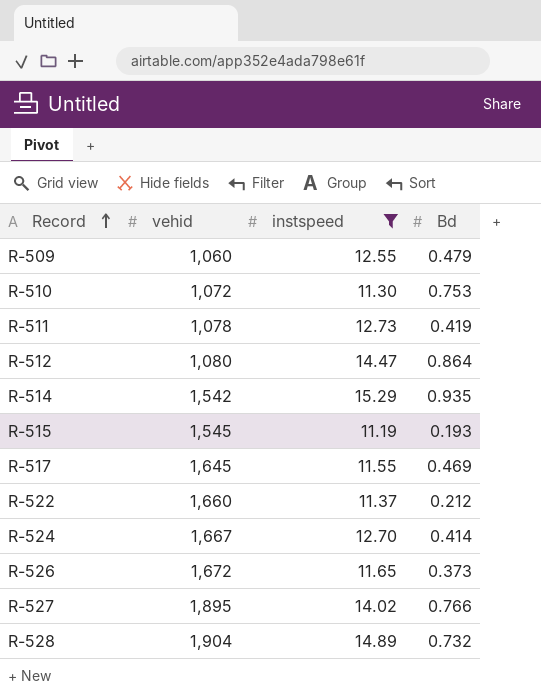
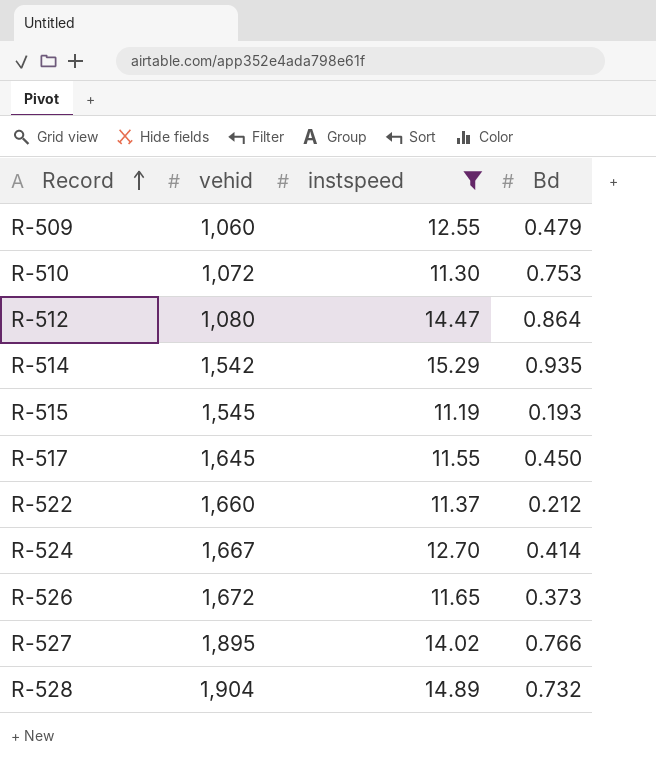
row R-511: 1,078 | 12.73 | 0.419 -> none
R-517 | Bd: 0.469 -> 0.450

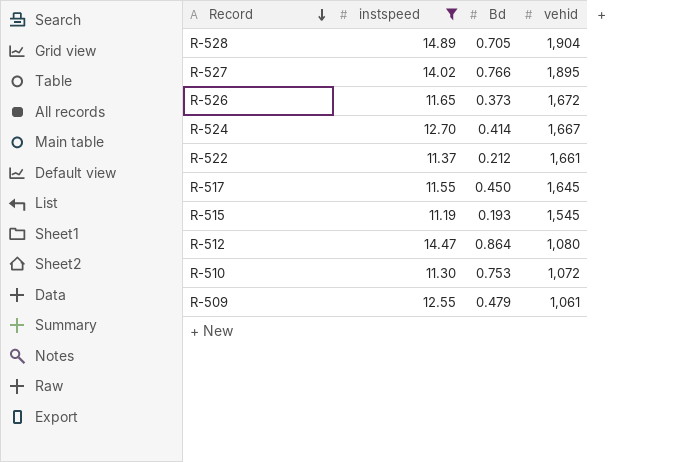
row order: Record ascending -> Record descending
column vehid | position: 2 -> 4
row R-514: 1,542 | 15.29 | 0.935 -> none
R-528 | Bd: 0.732 -> 0.705
R-522 | vehid: 1,660 -> 1,661
R-509 | vehid: 1,060 -> 1,061

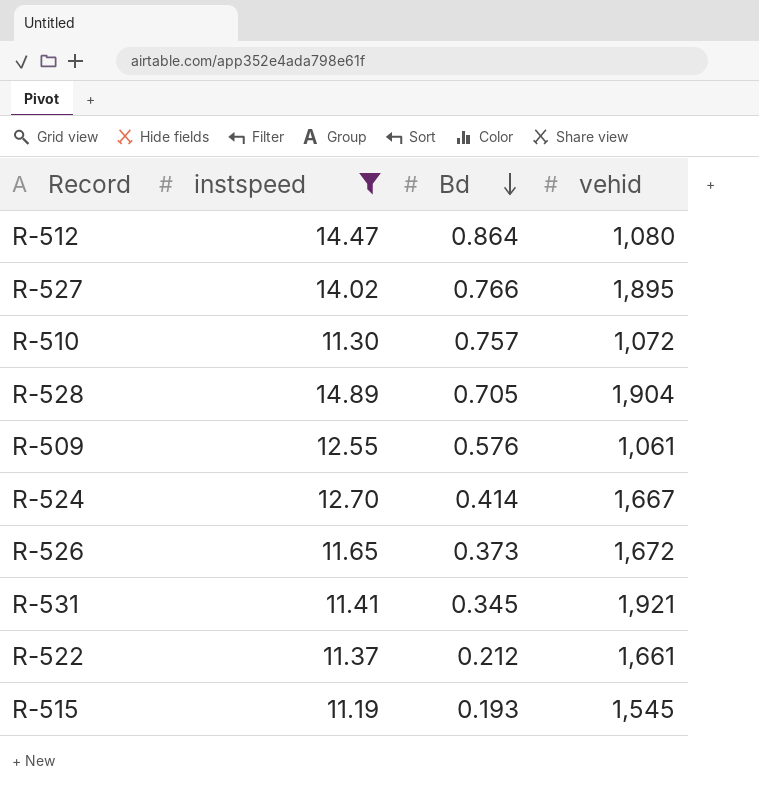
row order: Record descending -> Bd descending
row R-517: 11.55 | 0.450 | 1,645 -> none
R-510 | Bd: 0.753 -> 0.757
R-509 | Bd: 0.479 -> 0.576
row R-531: none -> 11.41 | 0.345 | 1,921

